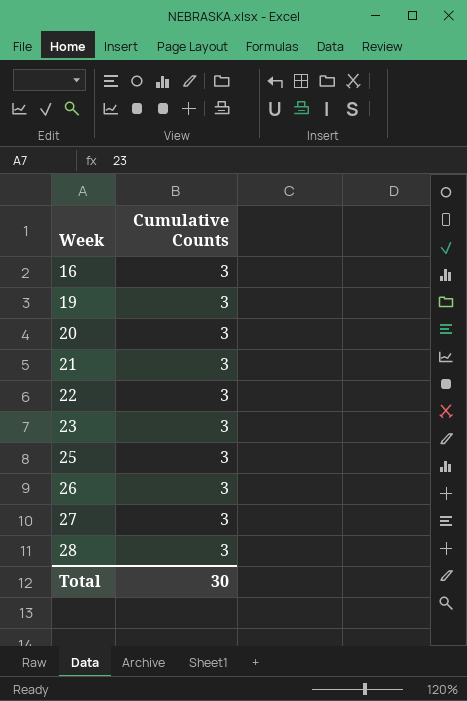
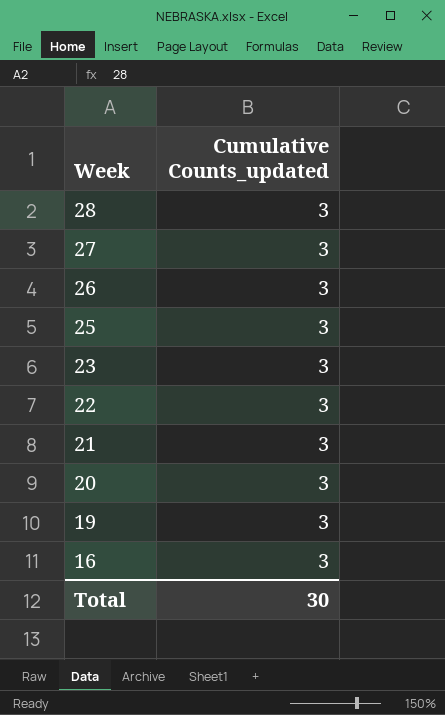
row order: Week ascending -> Week descending
column name: Cumulative Counts -> Cumulative Counts_updated

